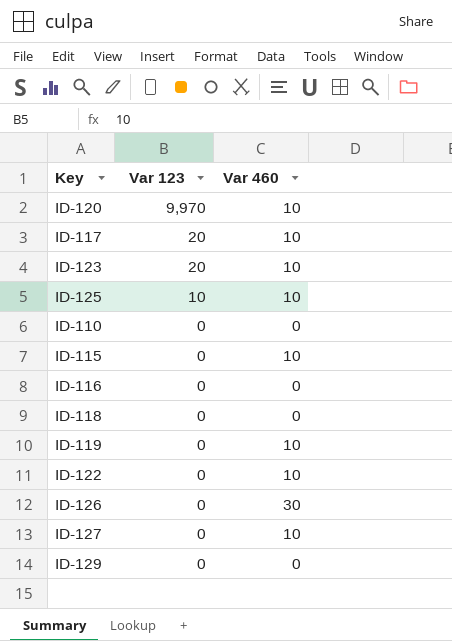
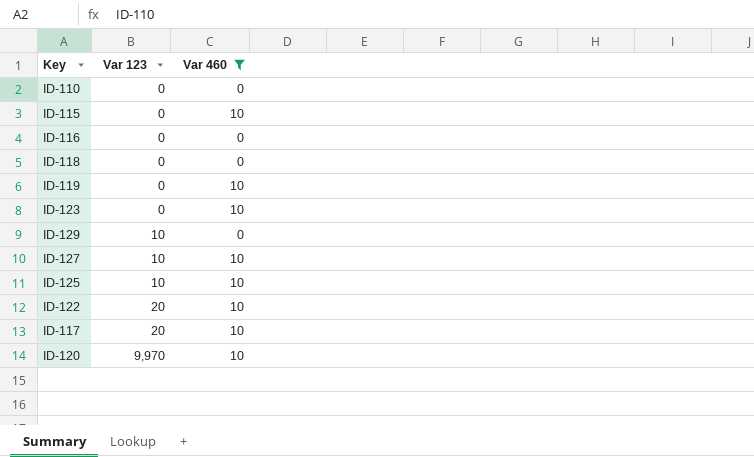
filter: none -> Var 460 != 30
row order: Var 123 descending -> Var 123 ascending
ID-123 | Var 123: 20 -> 0
ID-129 | Var 123: 0 -> 10
ID-127 | Var 123: 0 -> 10
ID-122 | Var 123: 0 -> 20

